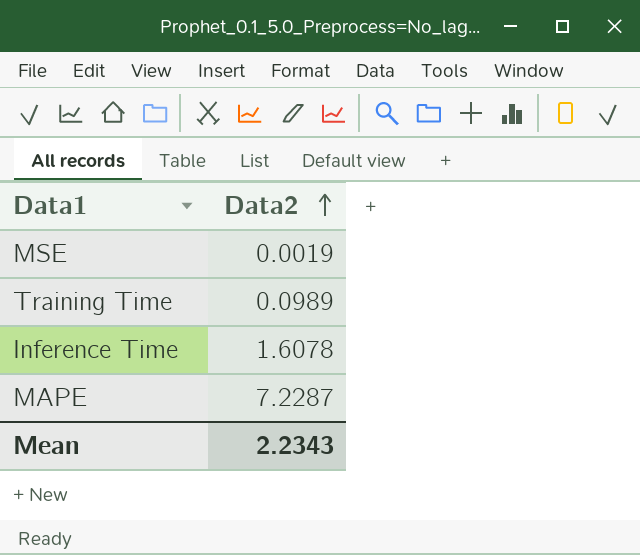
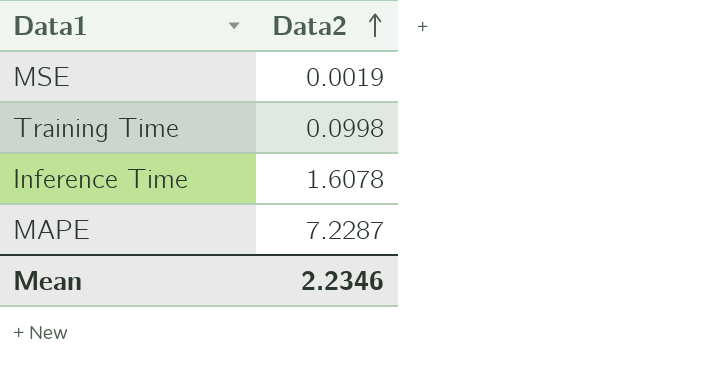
Training Time | Data2: 0.0989 -> 0.0998
Mean | Data2: 2.2343 -> 2.2346

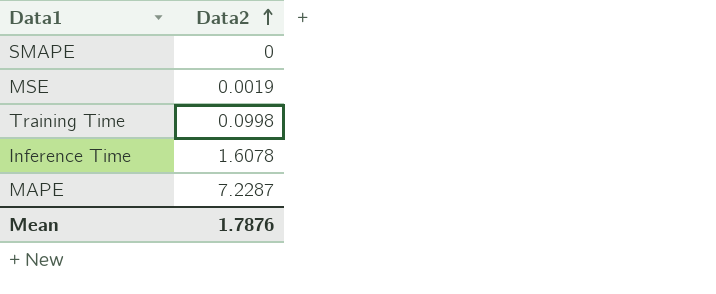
row SMAPE: none -> 0
Mean | Data2: 2.2346 -> 1.7876

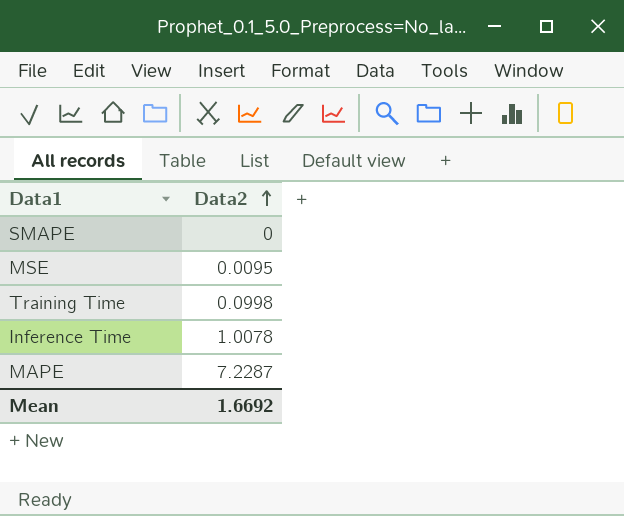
MSE | Data2: 0.0019 -> 0.0095
Inference Time | Data2: 1.6078 -> 1.0078
Mean | Data2: 1.7876 -> 1.6692

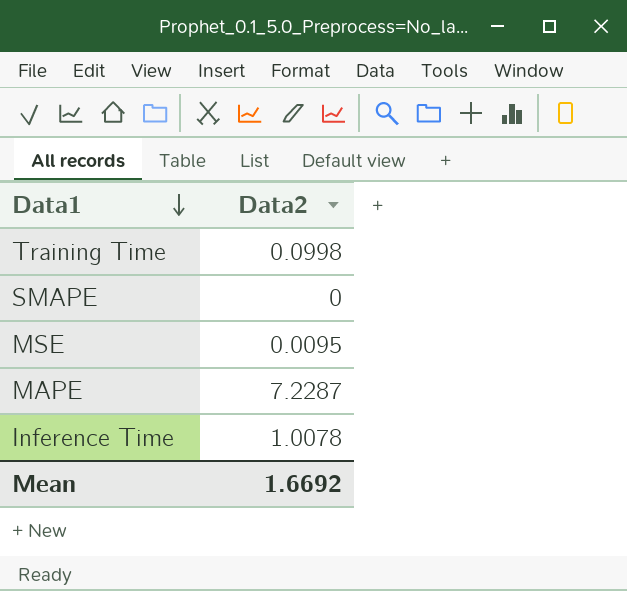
row order: Data2 ascending -> Data1 descending

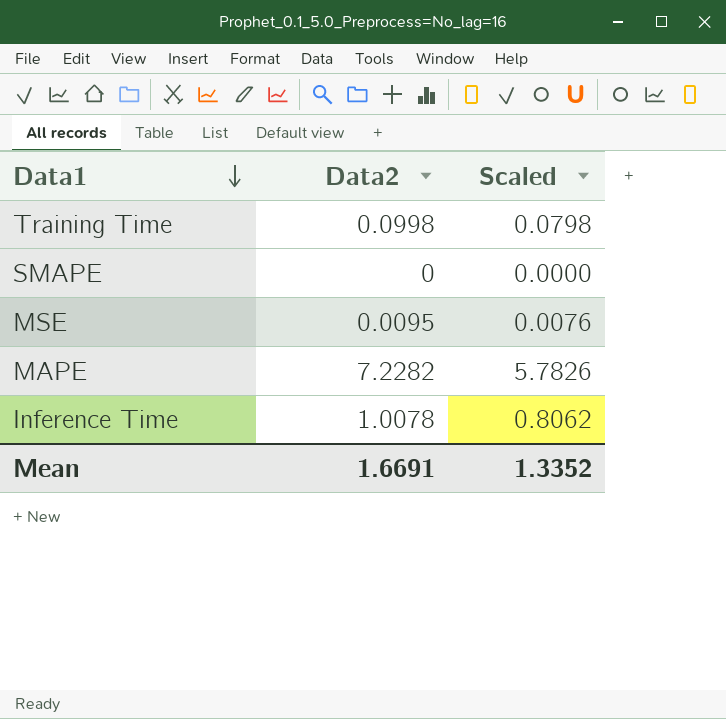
column Scaled | formula: none -> [Data2] * 0.8
MAPE | Data2: 7.2287 -> 7.2282
Mean | Data2: 1.6692 -> 1.6691

